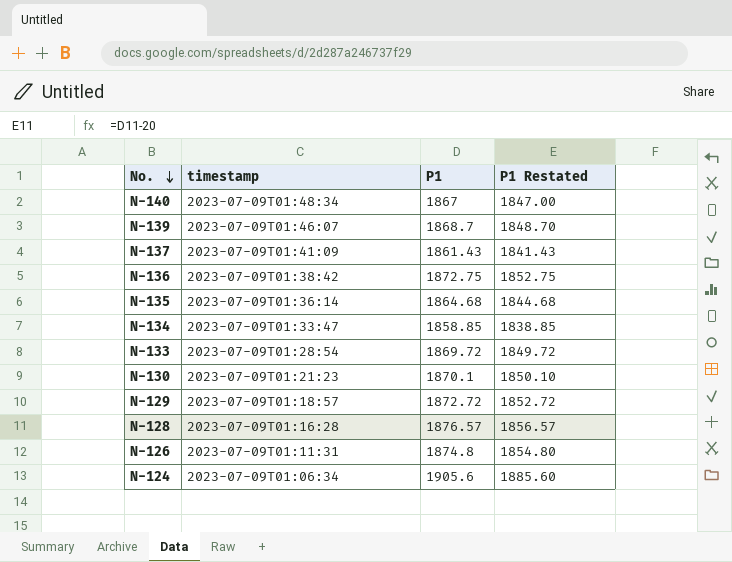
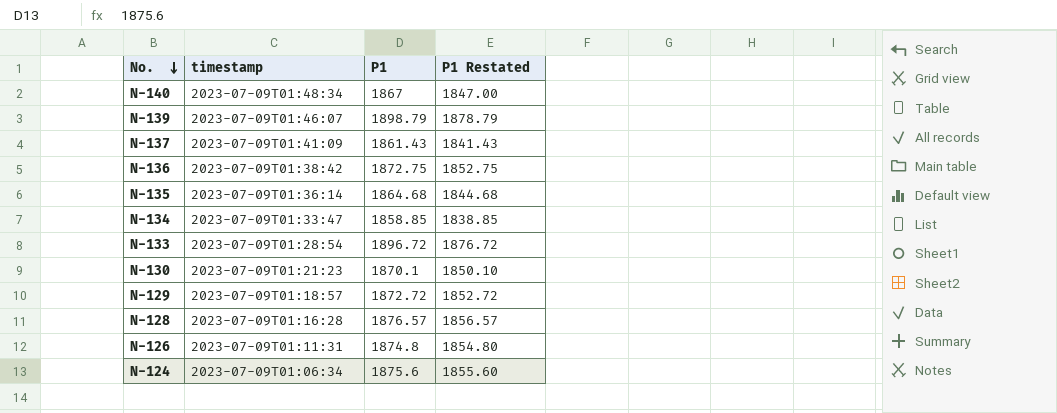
N-139 | P1: 1868.7 -> 1898.79
N-139 | P1 Restated: 1848.70 -> 1878.79
N-133 | P1: 1869.72 -> 1896.72
N-133 | P1 Restated: 1849.72 -> 1876.72
N-124 | P1: 1905.6 -> 1875.6
N-124 | P1 Restated: 1885.60 -> 1855.60

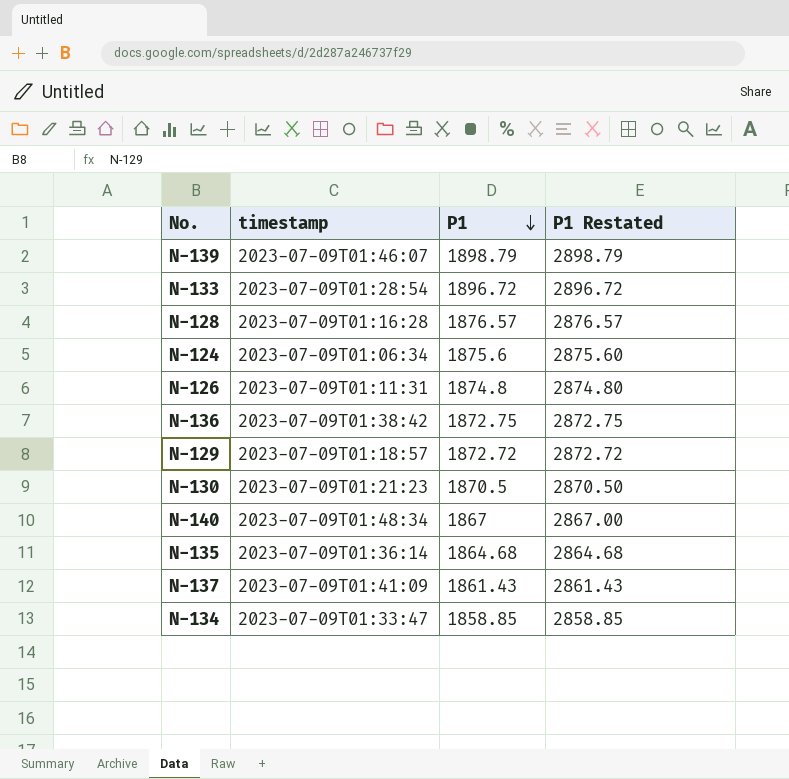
row order: No. descending -> P1 descending
column P1 Restated | formula: [P1] - 20 -> [P1] + 1000
N-130 | P1: 1870.1 -> 1870.5

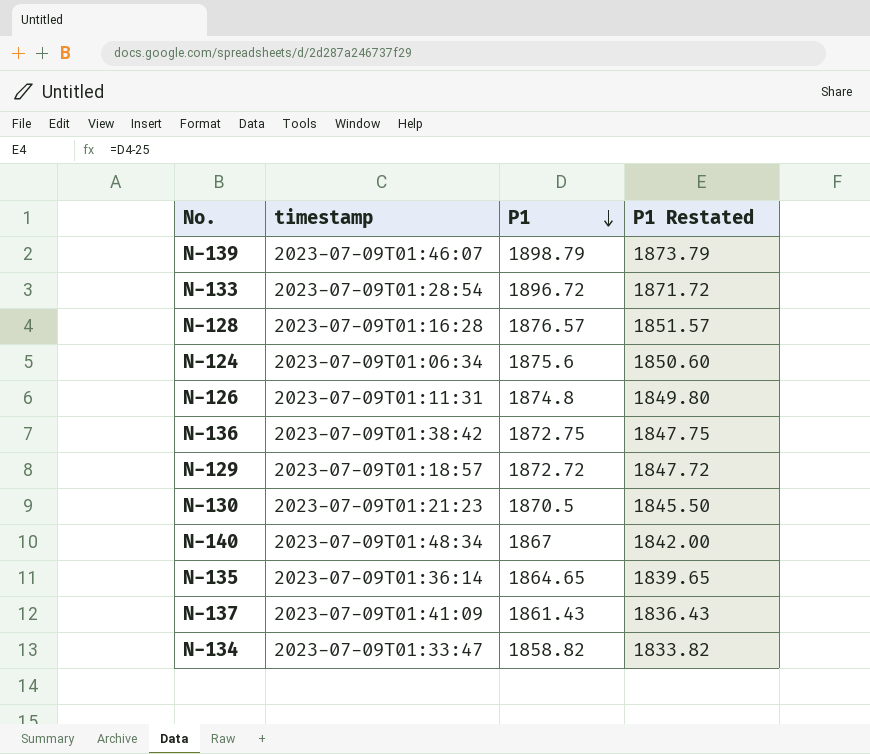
column P1 Restated | formula: [P1] + 1000 -> [P1] - 25
N-135 | P1: 1864.68 -> 1864.65
N-134 | P1: 1858.85 -> 1858.82

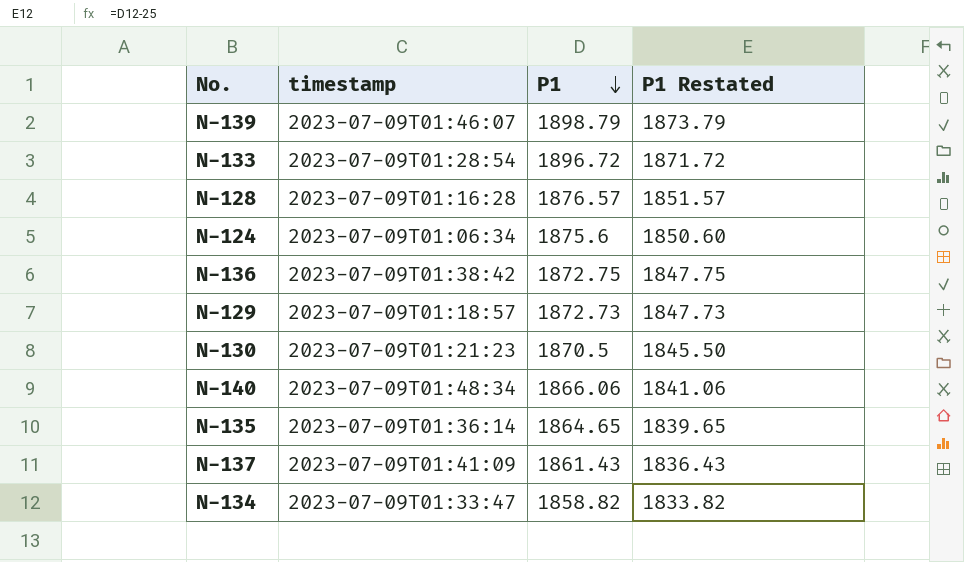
row N-126: 2023-07-09T01:11:31 | 1874.8 | 1849.80 -> none
N-129 | P1: 1872.72 -> 1872.73
N-129 | P1 Restated: 1847.72 -> 1847.73
N-140 | P1: 1867 -> 1866.06
N-140 | P1 Restated: 1842.00 -> 1841.06

